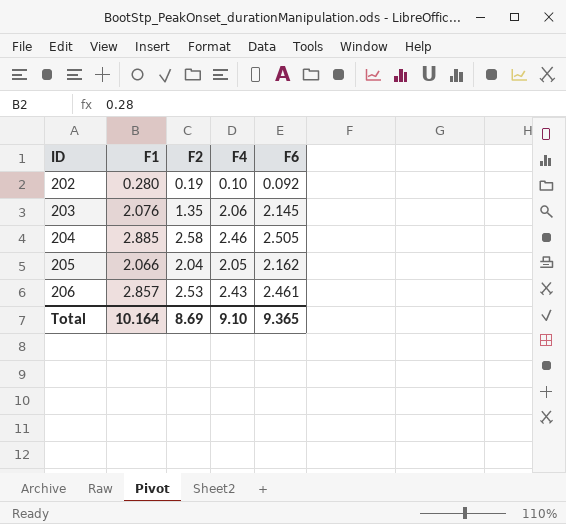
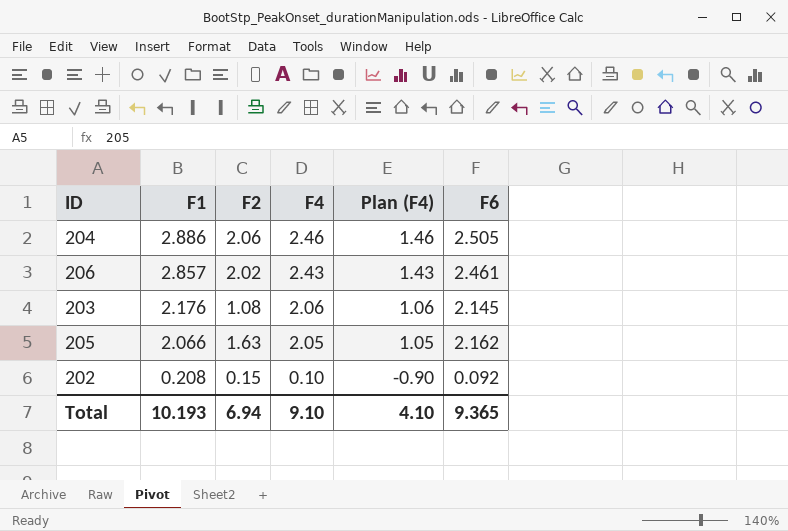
row order: ID ascending -> F1 descending
column Plan (F4) | formula: none -> [F4] - 1
204 | F1: 2.885 -> 2.886
204 | F2: 2.58 -> 2.06
206 | F2: 2.53 -> 2.02
203 | F1: 2.076 -> 2.176
203 | F2: 1.35 -> 1.08
205 | F2: 2.04 -> 1.63
202 | F1: 0.280 -> 0.208
202 | F2: 0.19 -> 0.15
Total | F1: 10.164 -> 10.193
Total | F2: 8.69 -> 6.94

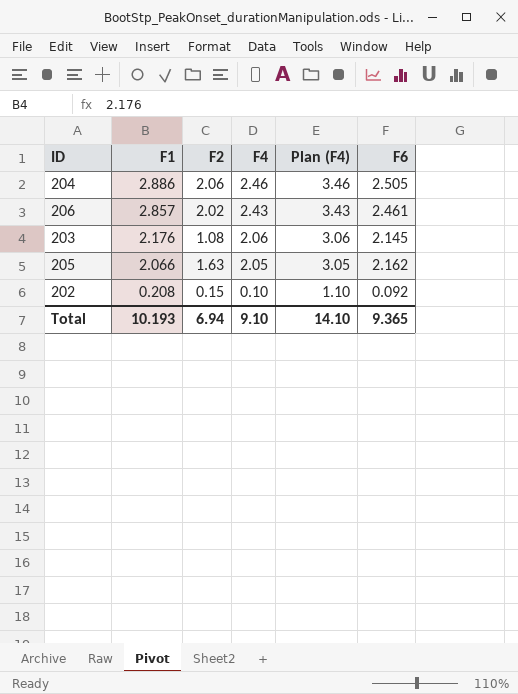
column Plan (F4) | formula: [F4] - 1 -> [F4] + 1
Total | Plan (F4): 4.10 -> 14.10

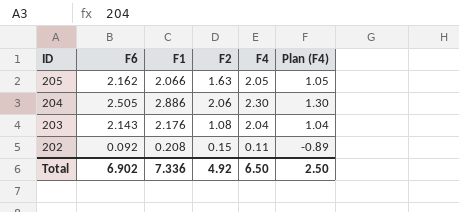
row order: F1 descending -> ID descending
column F6 | position: 6 -> 2
column Plan (F4) | formula: [F4] + 1 -> [F4] - 1
row 206: 2.857 | 2.02 | 2.43 | 3.43 | 2.461 -> none
204 | F4: 2.46 -> 2.30
203 | F6: 2.145 -> 2.143
203 | F4: 2.06 -> 2.04
202 | F4: 0.10 -> 0.11
Total | F6: 9.365 -> 6.902
Total | F1: 10.193 -> 7.336
Total | F2: 6.94 -> 4.92
Total | F4: 9.10 -> 6.50
Total | Plan (F4): 14.10 -> 2.50

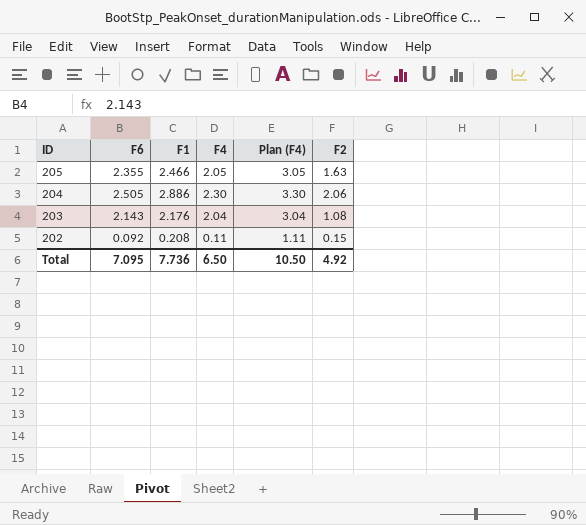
column Plan (F4) | formula: [F4] - 1 -> [F4] + 1
column F2 | position: 4 -> 6
205 | F6: 2.162 -> 2.355
205 | F1: 2.066 -> 2.466
Total | F6: 6.902 -> 7.095
Total | F1: 7.336 -> 7.736
Total | Plan (F4): 2.50 -> 10.50

